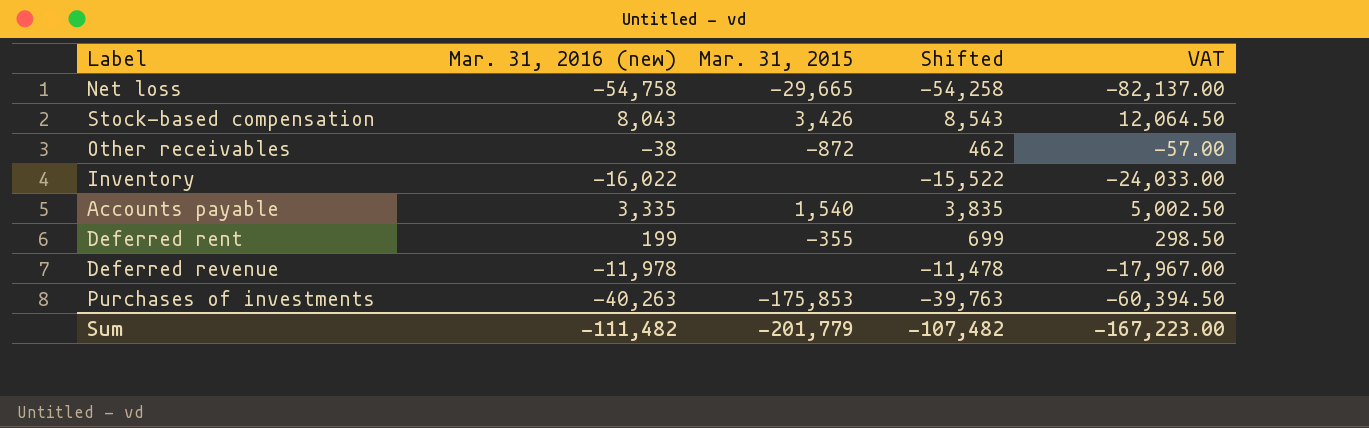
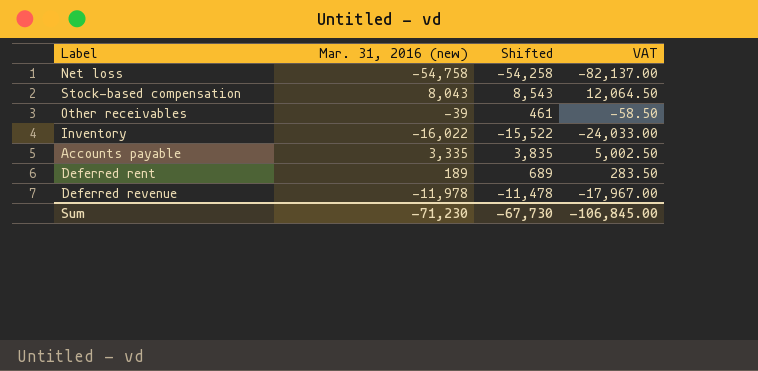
column Mar. 31, 2015 | position: 3 -> none
row Purchases of investments: -40,263 | -175,853 | -39,763 | -60,394.50 -> none
Other receivables | Mar. 31, 2016 (new): -38 -> -39
Other receivables | Shifted: 462 -> 461
Other receivables | VAT: -57.00 -> -58.50
Deferred rent | Mar. 31, 2016 (new): 199 -> 189
Deferred rent | Shifted: 699 -> 689
Deferred rent | VAT: 298.50 -> 283.50
Sum | Mar. 31, 2016 (new): -111,482 -> -71,230
Sum | Shifted: -107,482 -> -67,730
Sum | VAT: -167,223.00 -> -106,845.00

